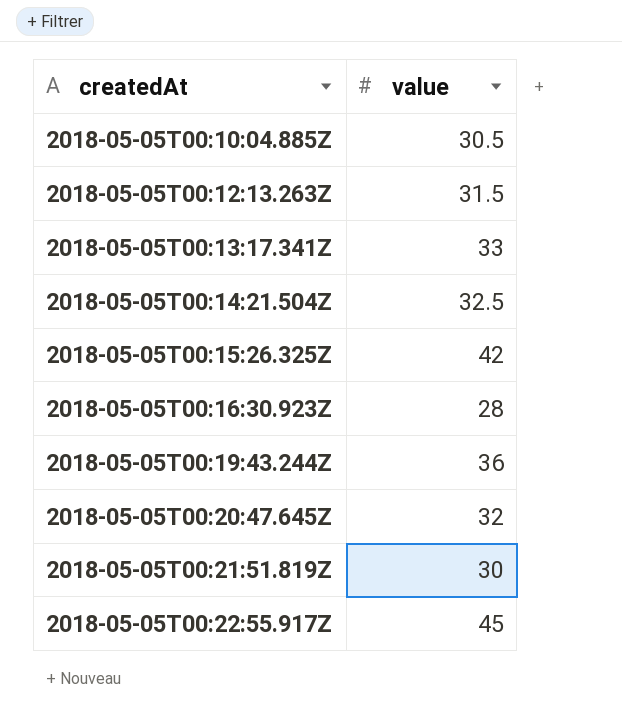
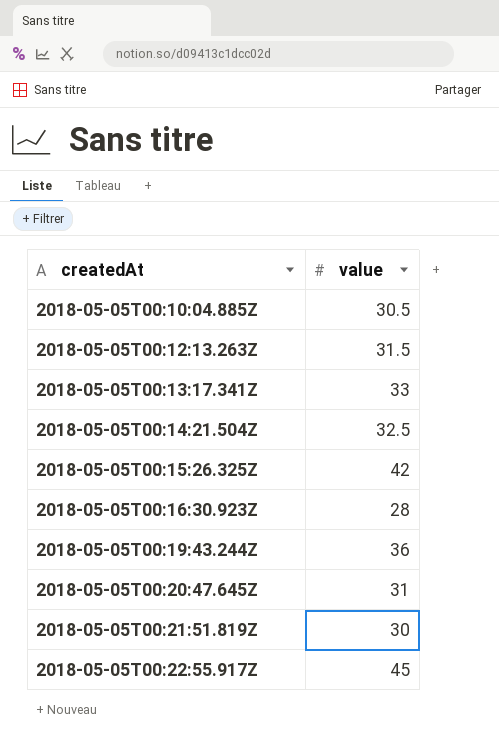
2018-05-05T00:20:47.645Z | value: 32 -> 31

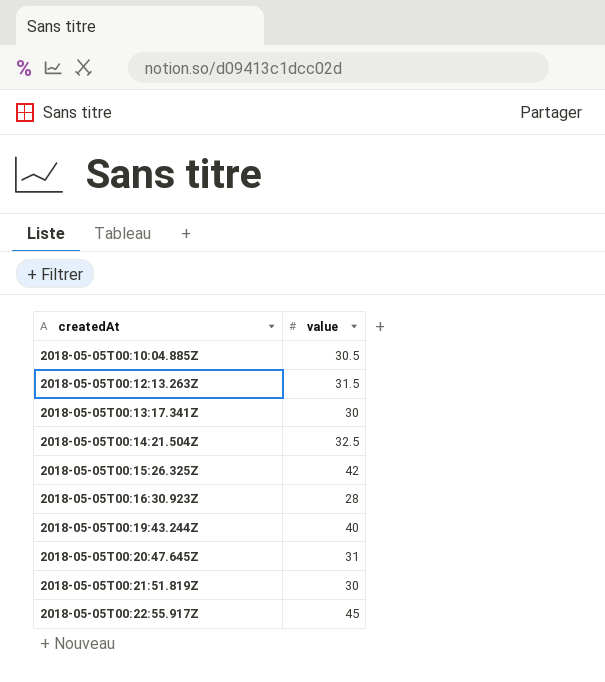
2018-05-05T00:13:17.341Z | value: 33 -> 30
2018-05-05T00:19:43.244Z | value: 36 -> 40

